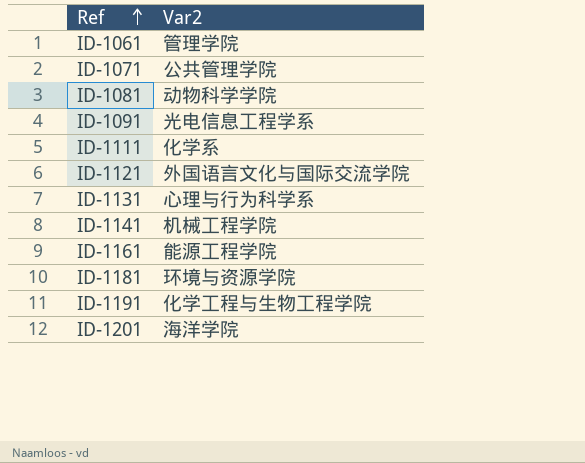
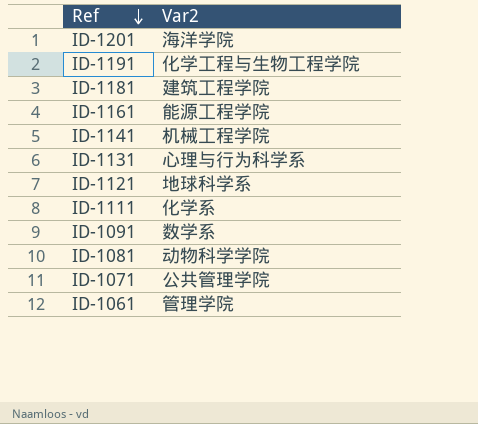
row order: Ref ascending -> Ref descending
ID-1181 | Var2: 环境与资源学院 -> 建筑工程学院
ID-1121 | Var2: 外国语言文化与国际交流学院 -> 地球科学系
ID-1091 | Var2: 光电信息工程学系 -> 数学系

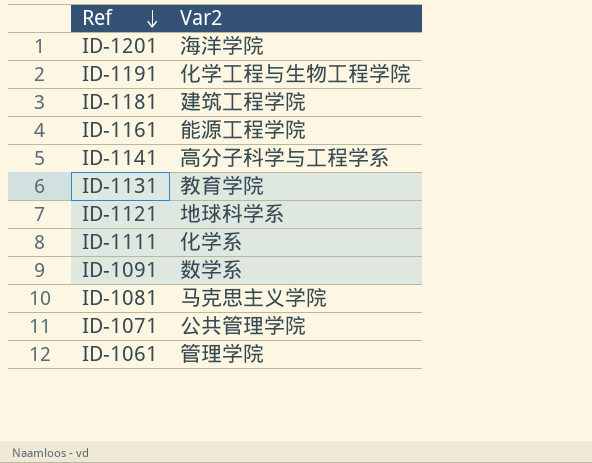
ID-1141 | Var2: 机械工程学院 -> 高分子科学与工程学系
ID-1131 | Var2: 心理与行为科学系 -> 教育学院
ID-1081 | Var2: 动物科学学院 -> 马克思主义学院

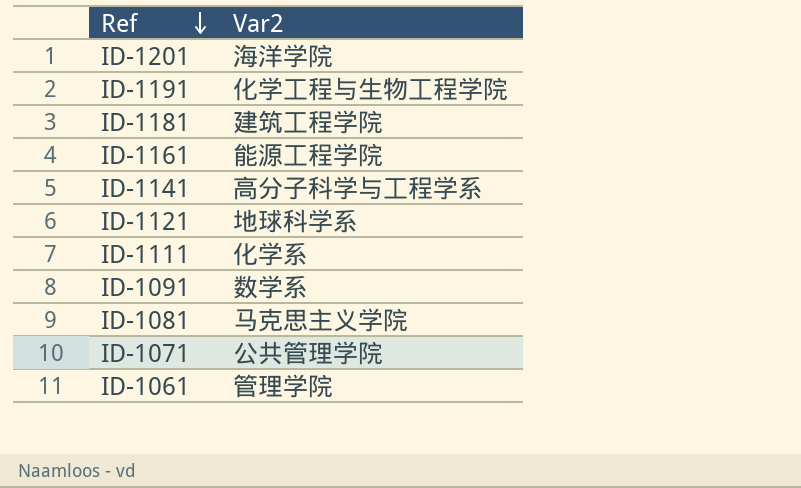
row ID-1131: 教育学院 -> none

